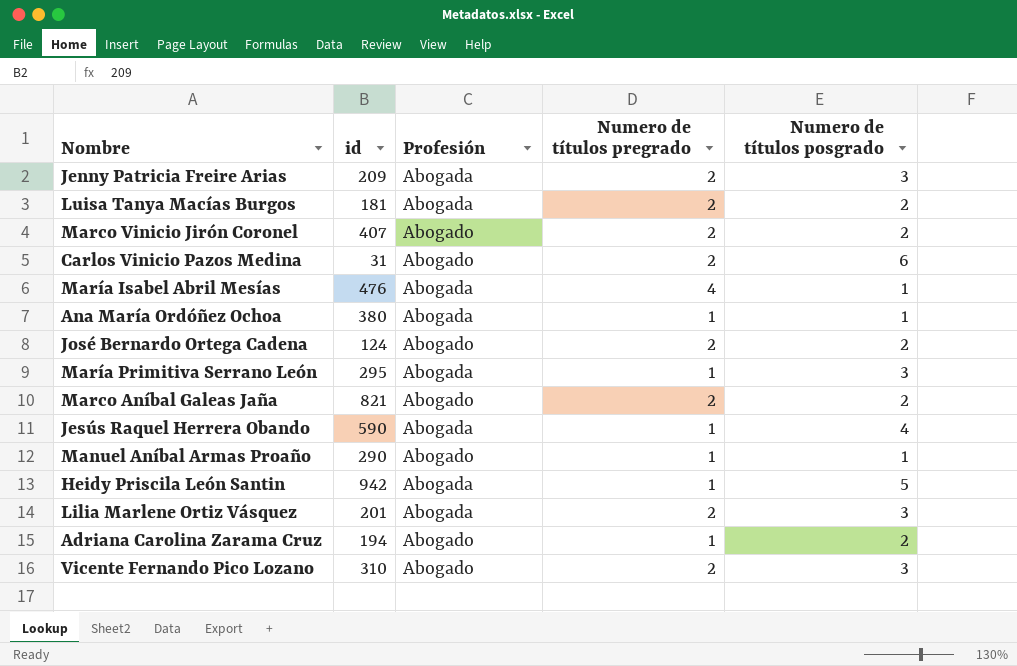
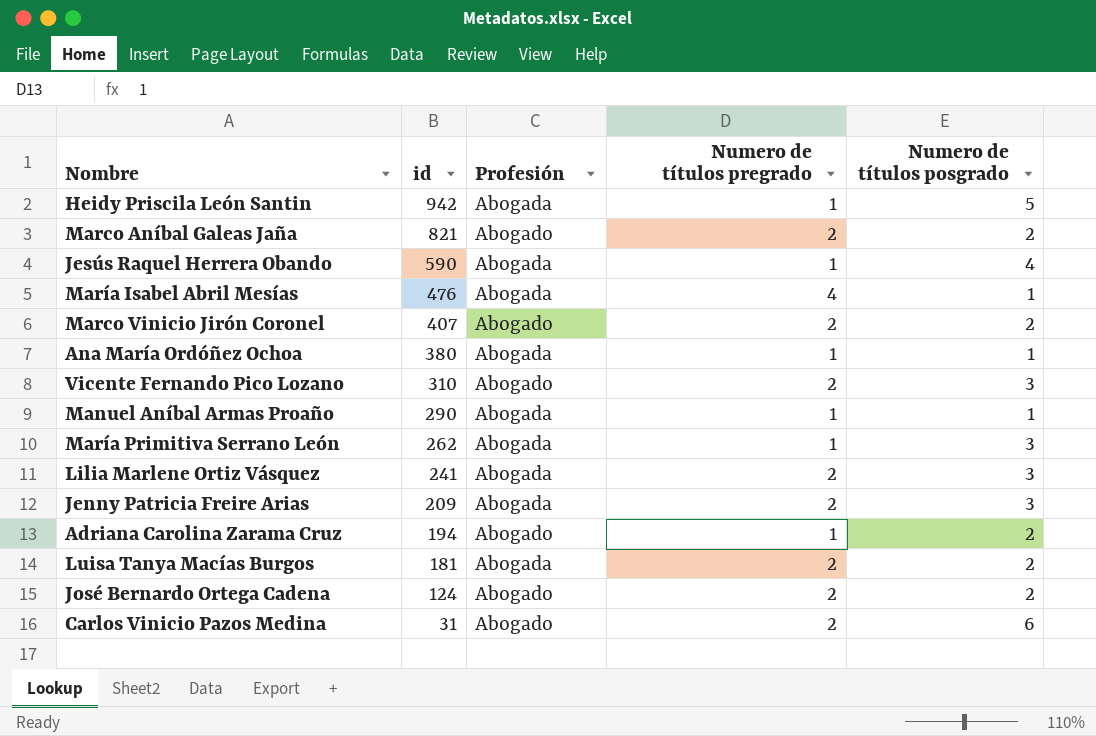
row order: none -> id descending
Manuel Aníbal Armas Proaño | Profesión: Abogado -> Abogada
María Primitiva Serrano León | id: 295 -> 262
Lilia Marlene Ortiz Vásquez | id: 201 -> 241

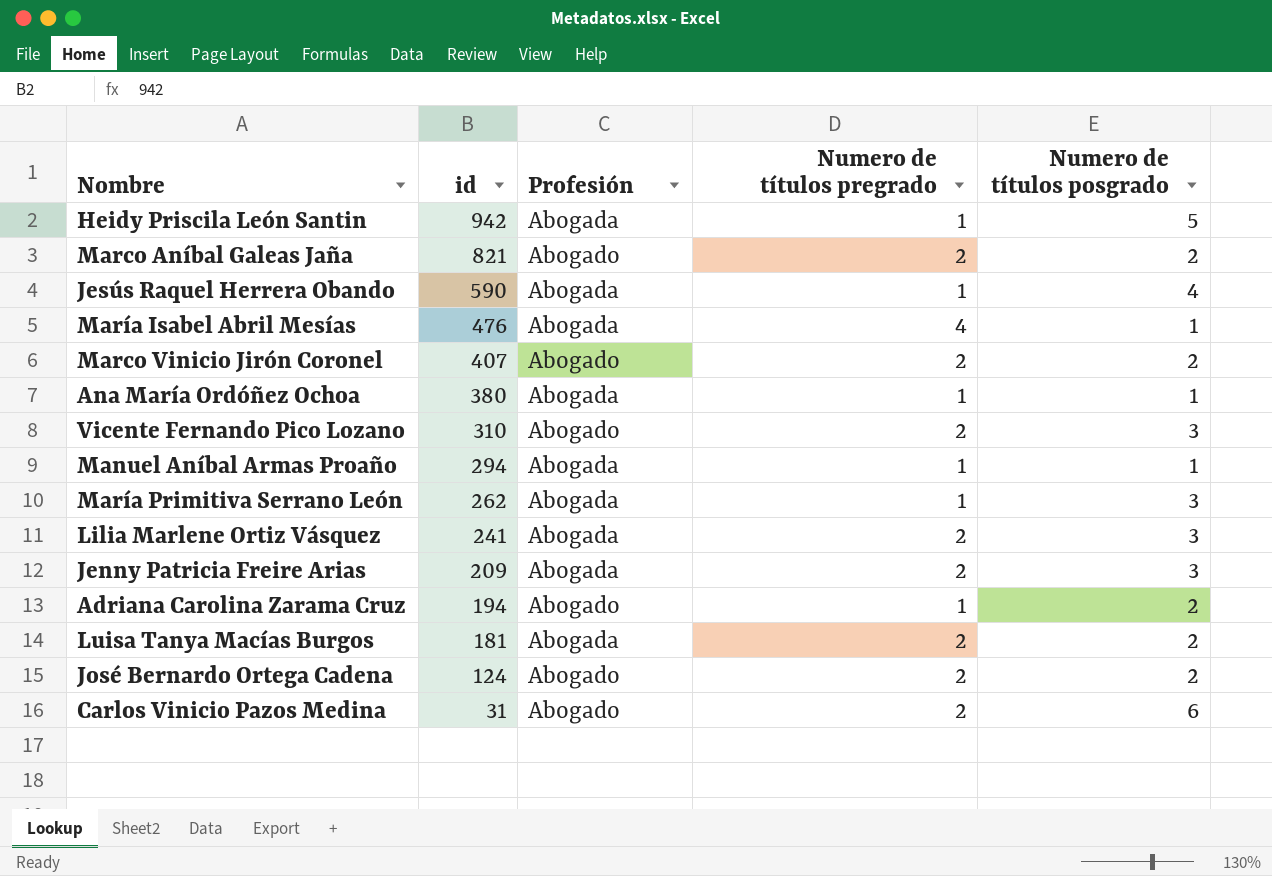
Manuel Aníbal Armas Proaño | id: 290 -> 294

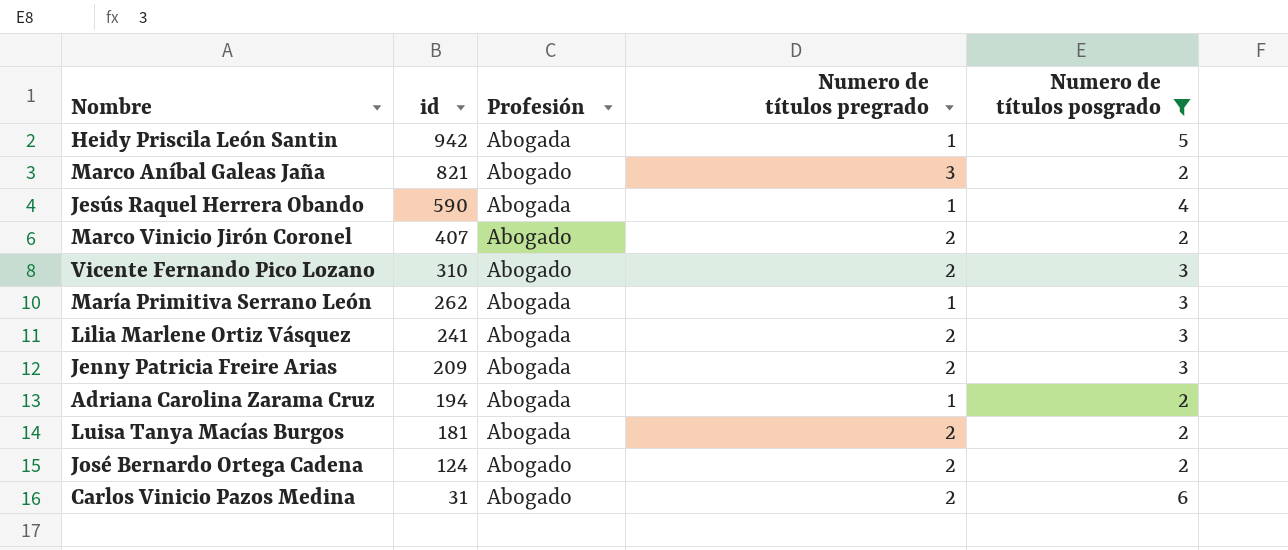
filter: none -> Numero de títulos posgrado != 1
Marco Aníbal Galeas Jaña | Numero de títulos pregrado: 2 -> 3
Adriana Carolina Zarama Cruz | Profesión: Abogado -> Abogada

